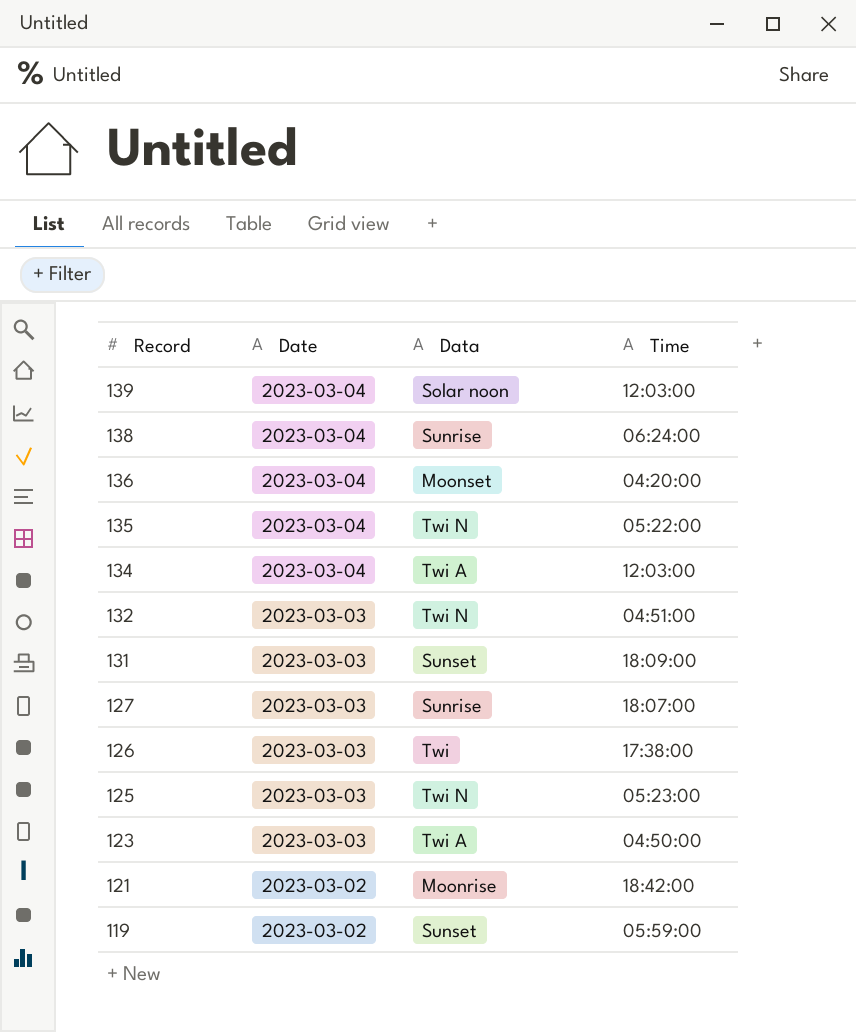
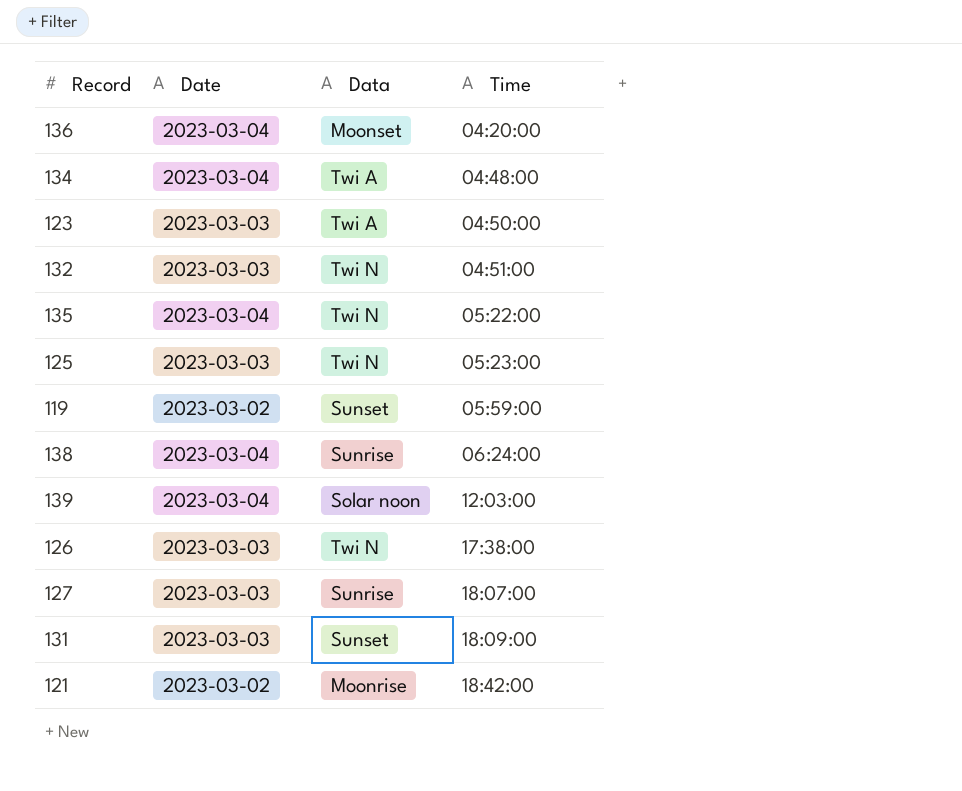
row order: Record descending -> Time ascending
134 | Time: 12:03:00 -> 04:48:00
126 | Data: Twi -> Twi N

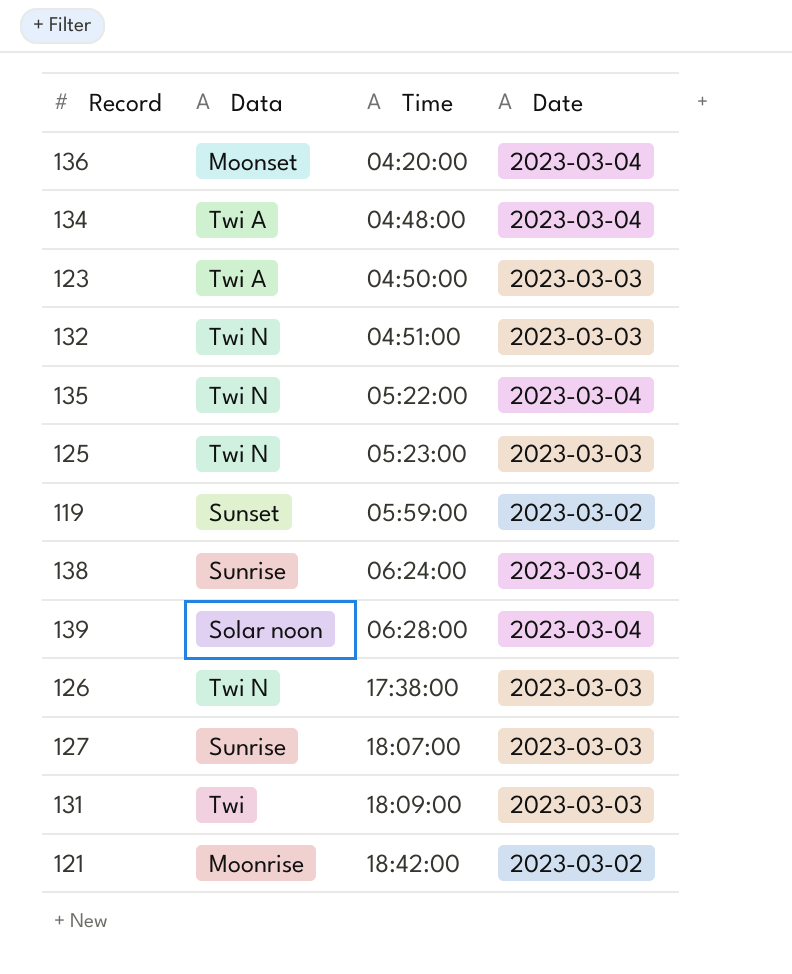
column Date | position: 2 -> 4
139 | Time: 12:03:00 -> 06:28:00
131 | Data: Sunset -> Twi

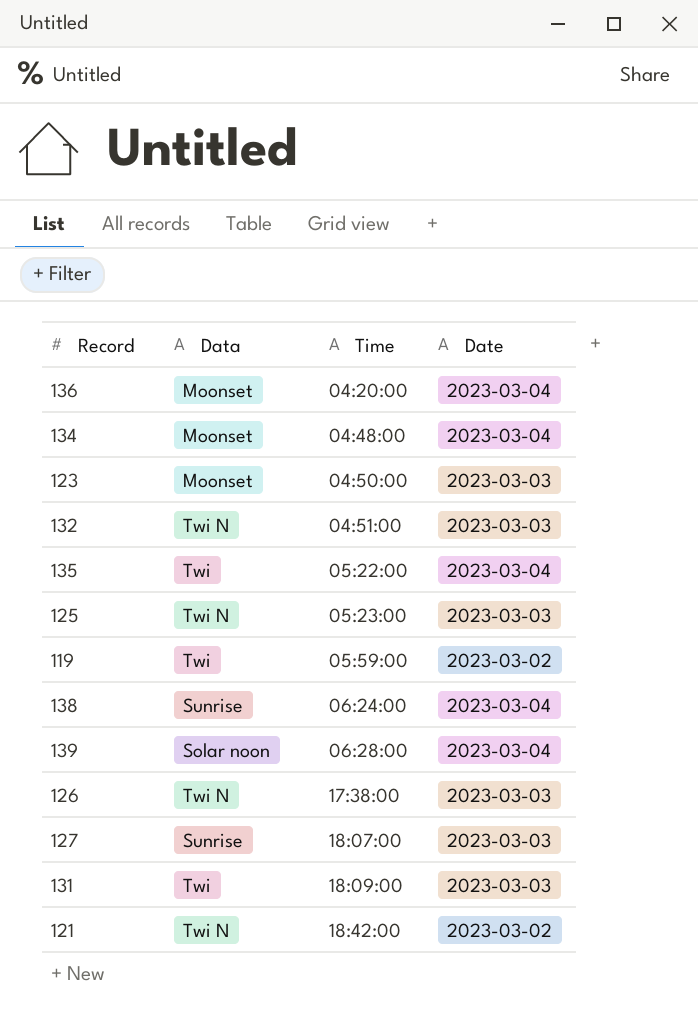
134 | Data: Twi A -> Moonset
123 | Data: Twi A -> Moonset
135 | Data: Twi N -> Twi
119 | Data: Sunset -> Twi
121 | Data: Moonrise -> Twi N

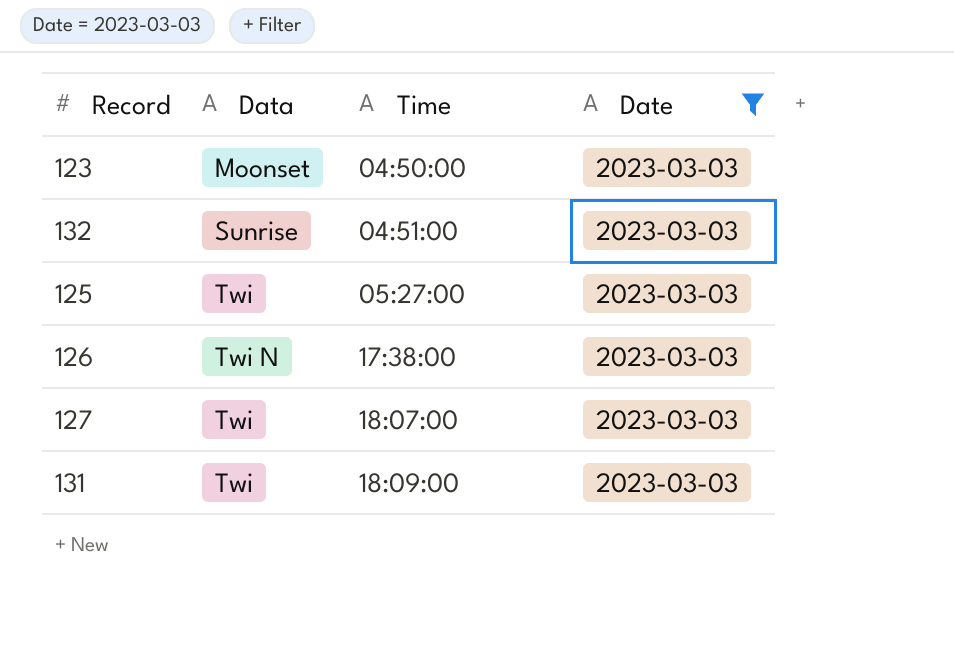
filter: none -> Date = 2023-03-03
132 | Data: Twi N -> Sunrise
125 | Data: Twi N -> Twi
125 | Time: 05:23:00 -> 05:27:00
127 | Data: Sunrise -> Twi

